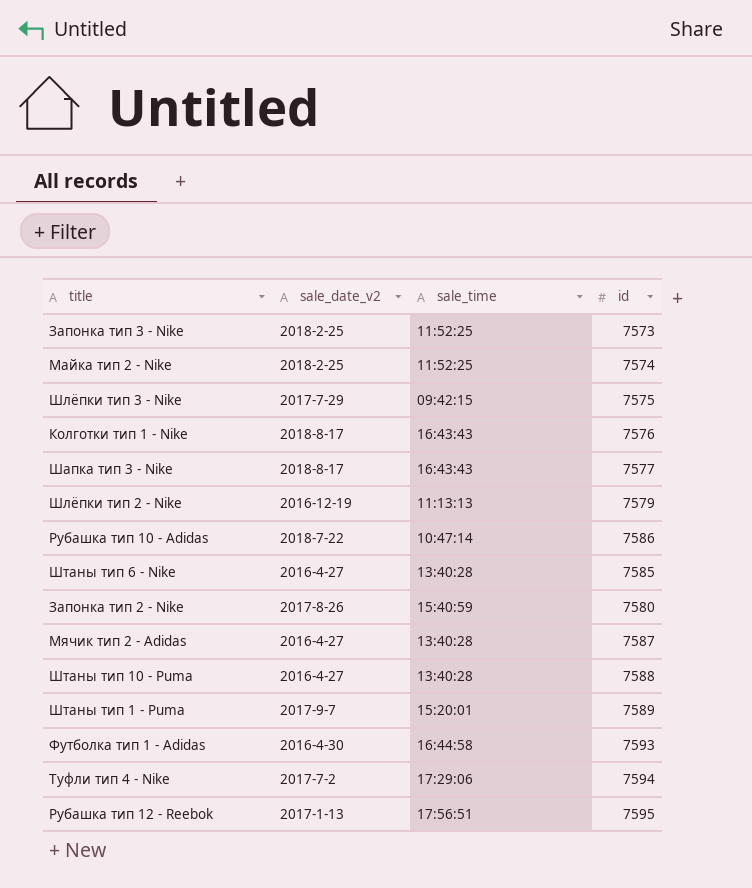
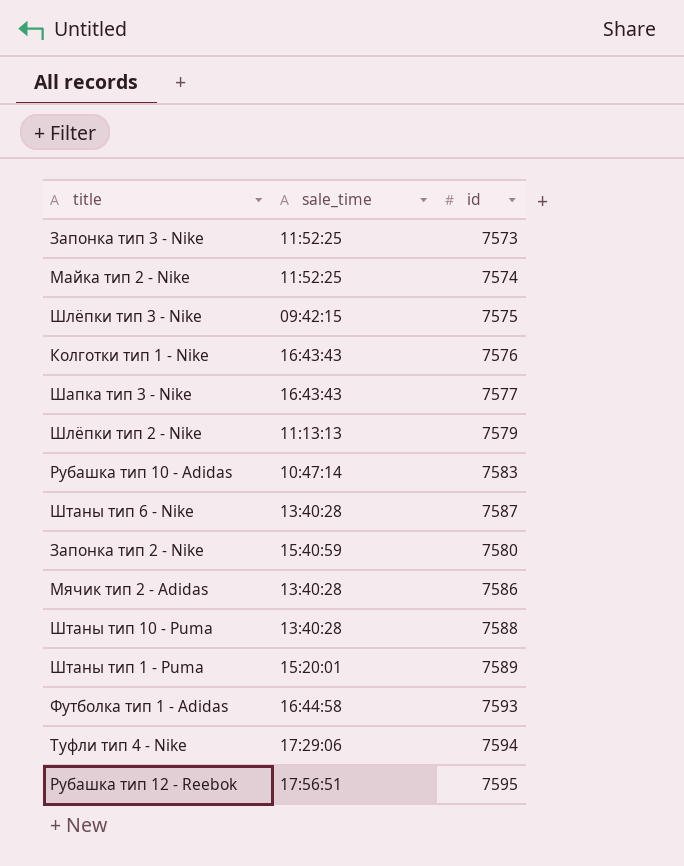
column sale_date_v2 | position: 2 -> none
Рубашка тип 10 - Adidas | id: 7586 -> 7583
Штаны тип 6 - Nike | id: 7585 -> 7587
Мячик тип 2 - Adidas | id: 7587 -> 7586

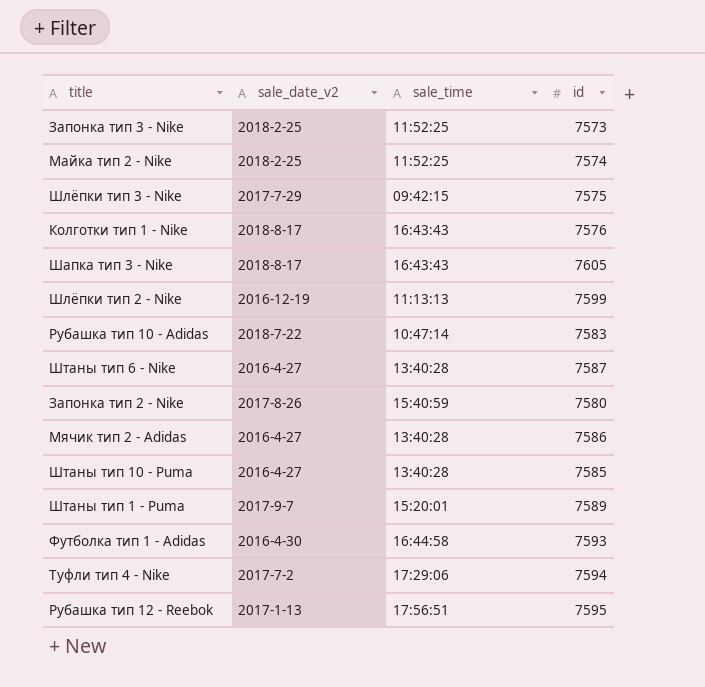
column sale_date_v2 | position: none -> 2
Шапка тип 3 - Nike | id: 7577 -> 7605
Шлёпки тип 2 - Nike | id: 7579 -> 7599
Штаны тип 10 - Puma | id: 7588 -> 7585

